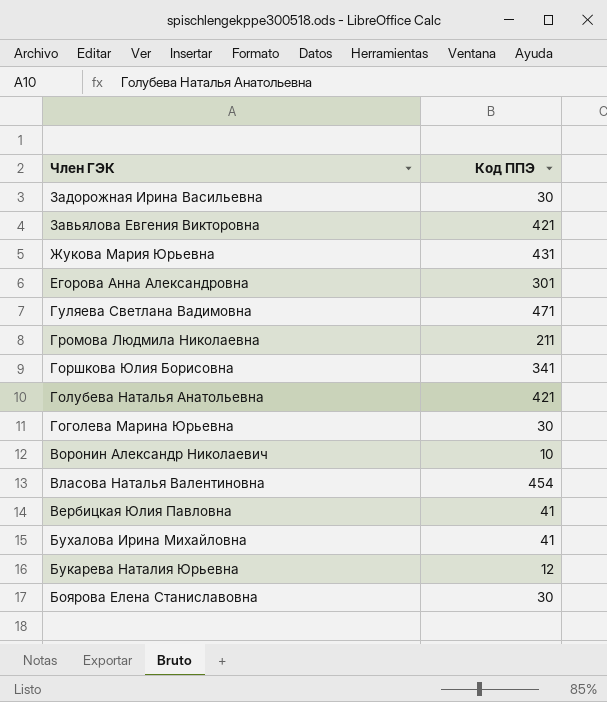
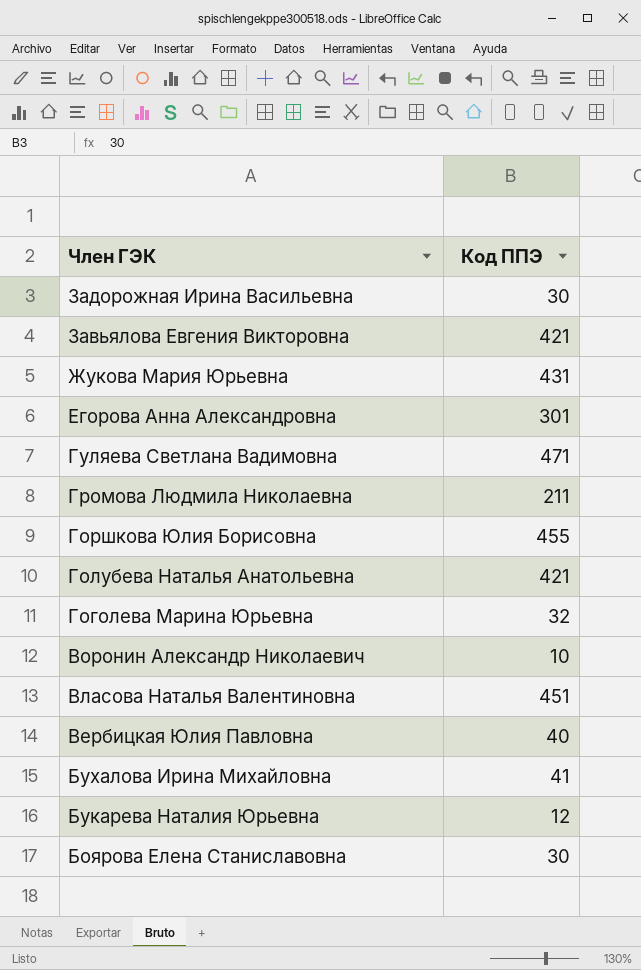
Горшкова Юлия Борисовна | Код ППЭ: 341 -> 455
Гоголева Марина Юрьевна | Код ППЭ: 30 -> 32
Власова Наталья Валентиновна | Код ППЭ: 454 -> 451
Вербицкая Юлия Павловна | Код ППЭ: 41 -> 40

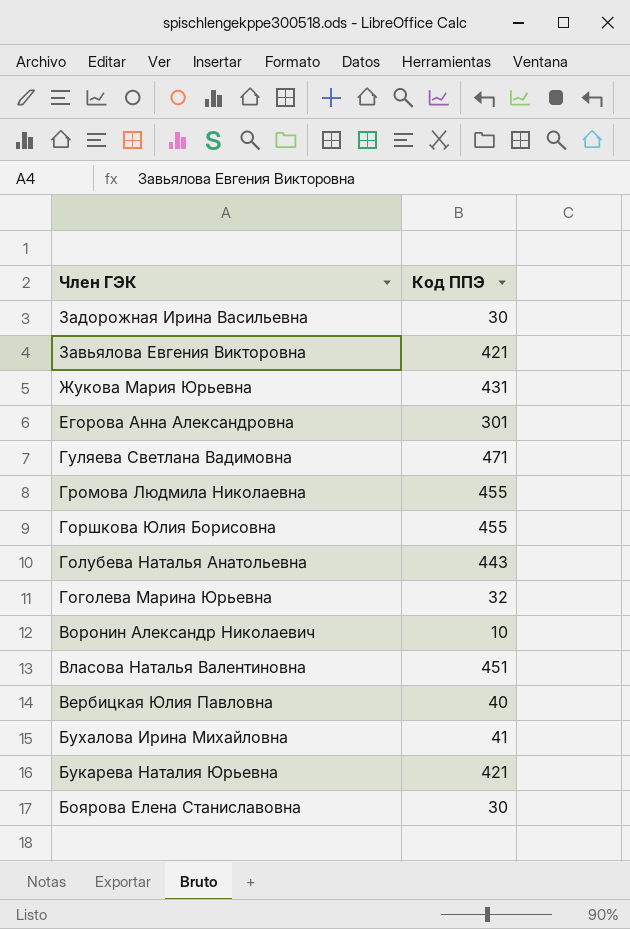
Громова Людмила Николаевна | Код ППЭ: 211 -> 455
Голубева Наталья Анатольевна | Код ППЭ: 421 -> 443
Букарева Наталия Юрьевна | Код ППЭ: 12 -> 421

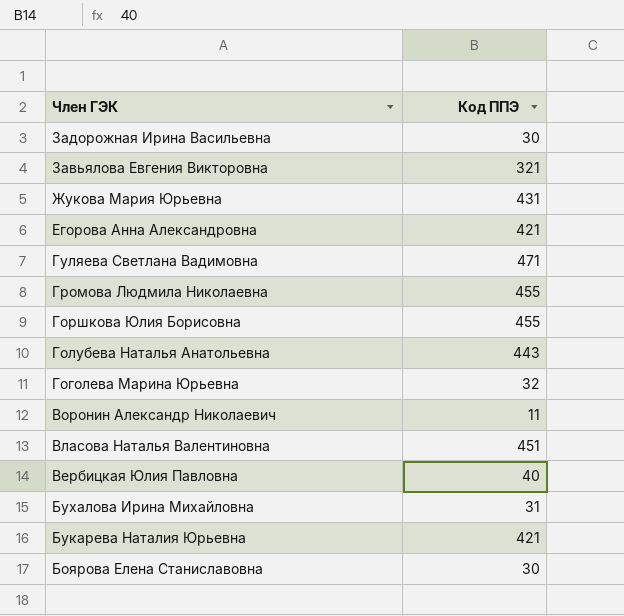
Завьялова Евгения Викторовна | Код ППЭ: 421 -> 321
Егорова Анна Александровна | Код ППЭ: 301 -> 421
Воронин Александр Николаевич | Код ППЭ: 10 -> 11
Бухалова Ирина Михайловна | Код ППЭ: 41 -> 31

